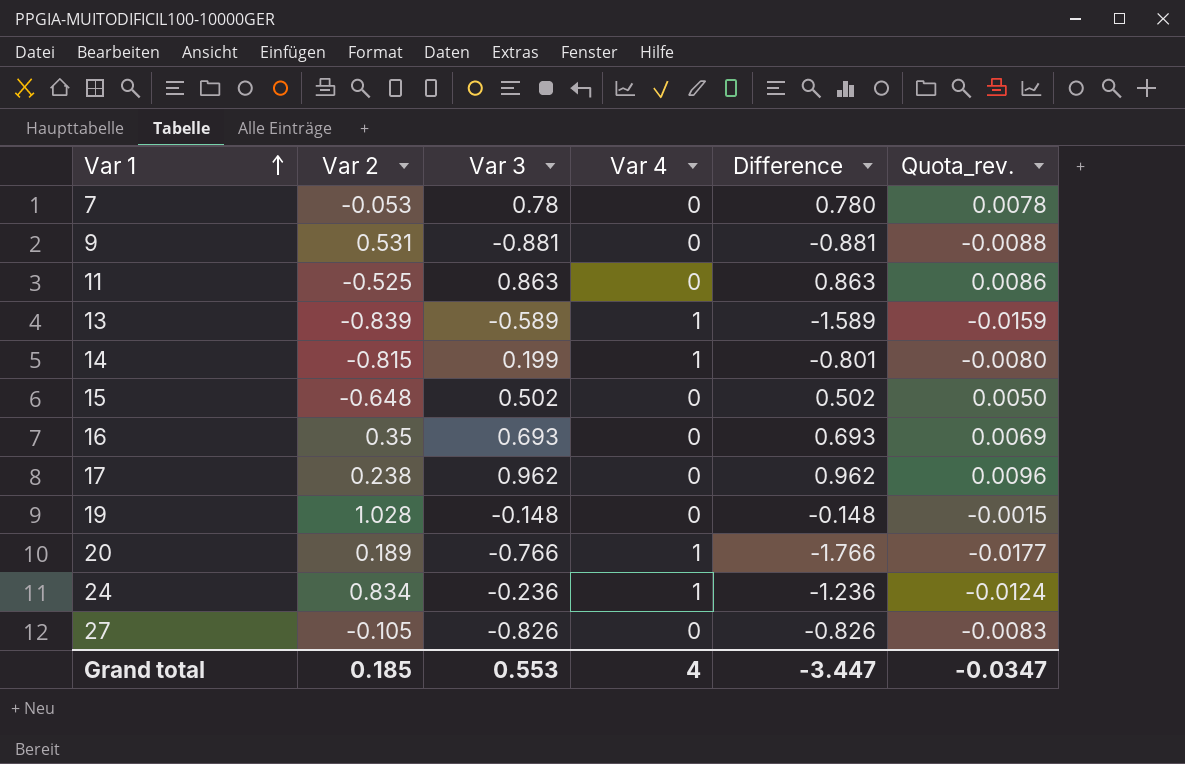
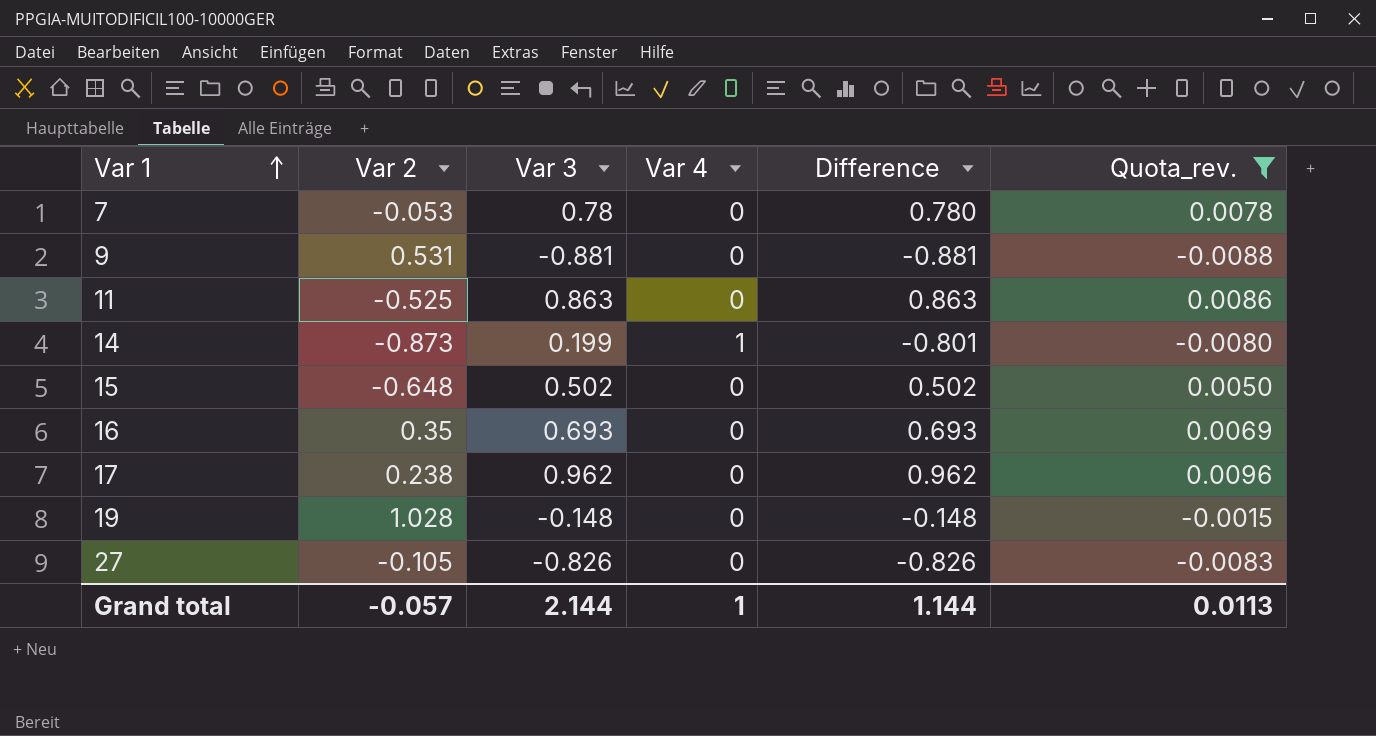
filter: none -> Quota_rev. >= -0.0088
14 | Var 2: -0.815 -> -0.873
Grand total | Var 2: 0.185 -> -0.057
Grand total | Var 3: 0.553 -> 2.144
Grand total | Var 4: 4 -> 1
Grand total | Difference: -3.447 -> 1.144
Grand total | Quota_rev.: -0.0347 -> 0.0113

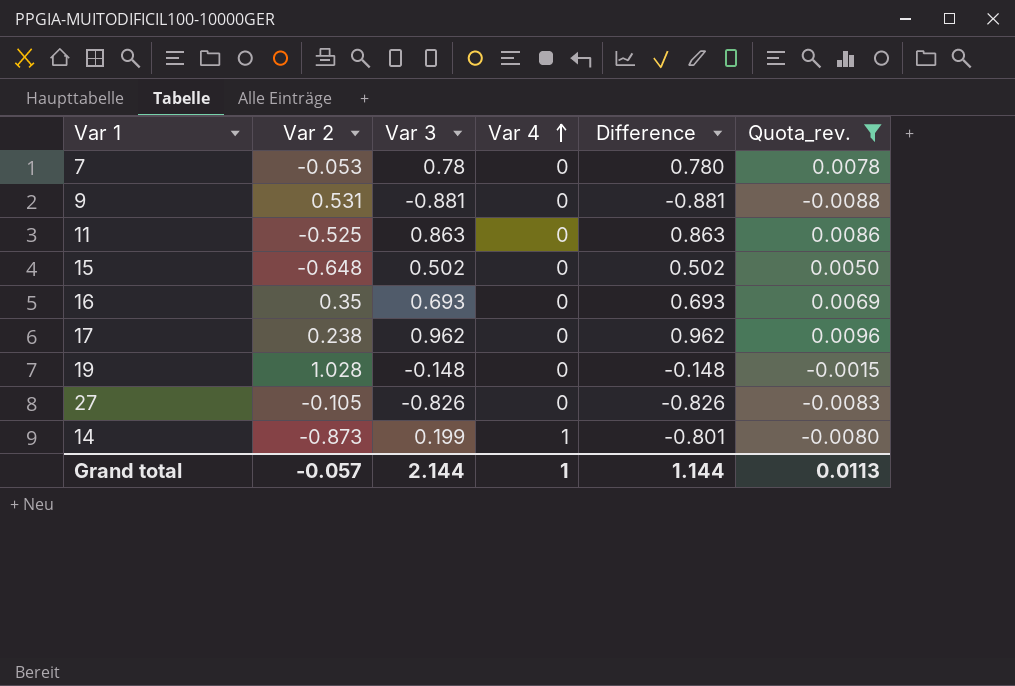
row order: Var 1 ascending -> Var 4 ascending

